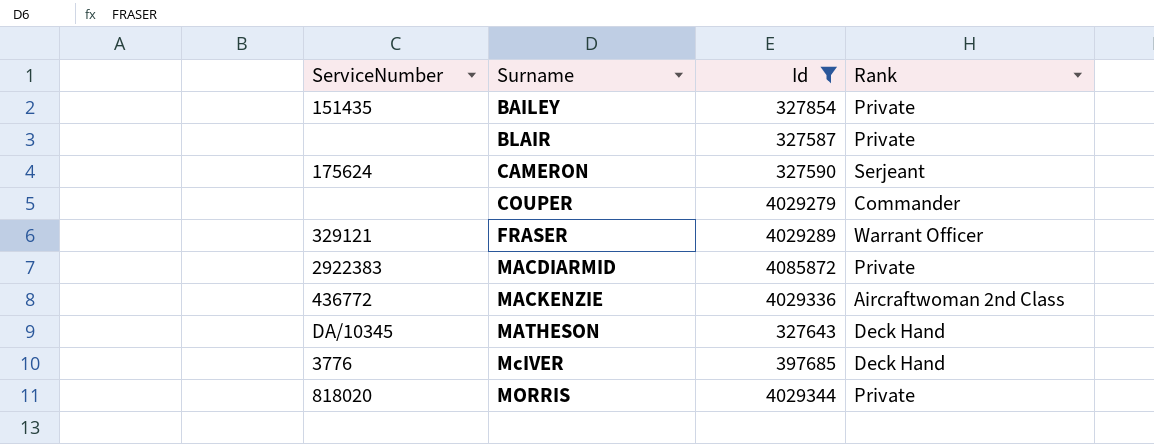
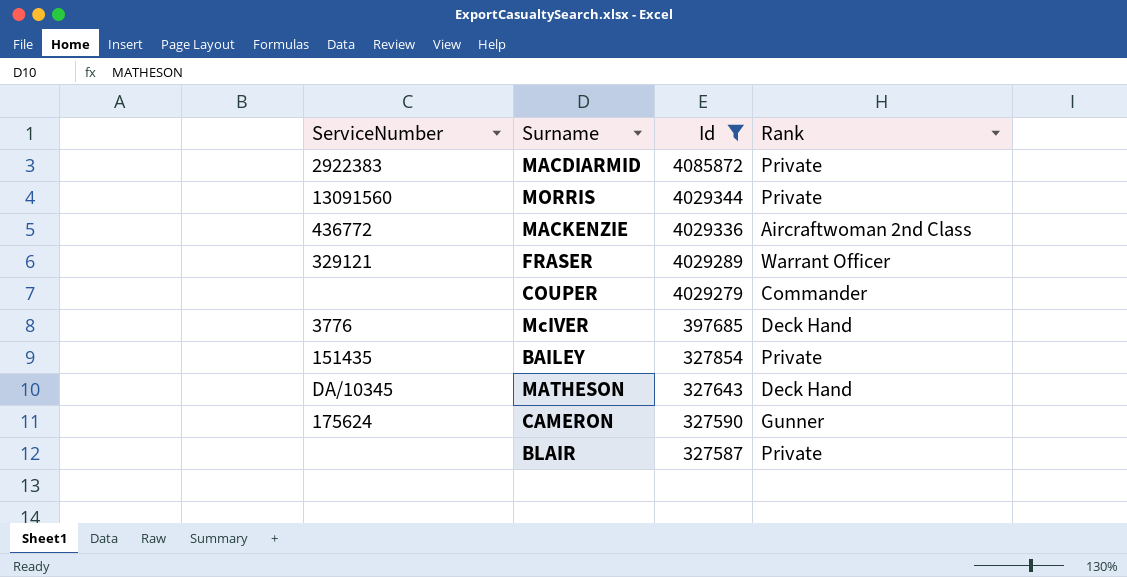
row order: Surname ascending -> Id descending
MORRIS | ServiceNumber: 818020 -> 13091560
CAMERON | Rank: Serjeant -> Gunner

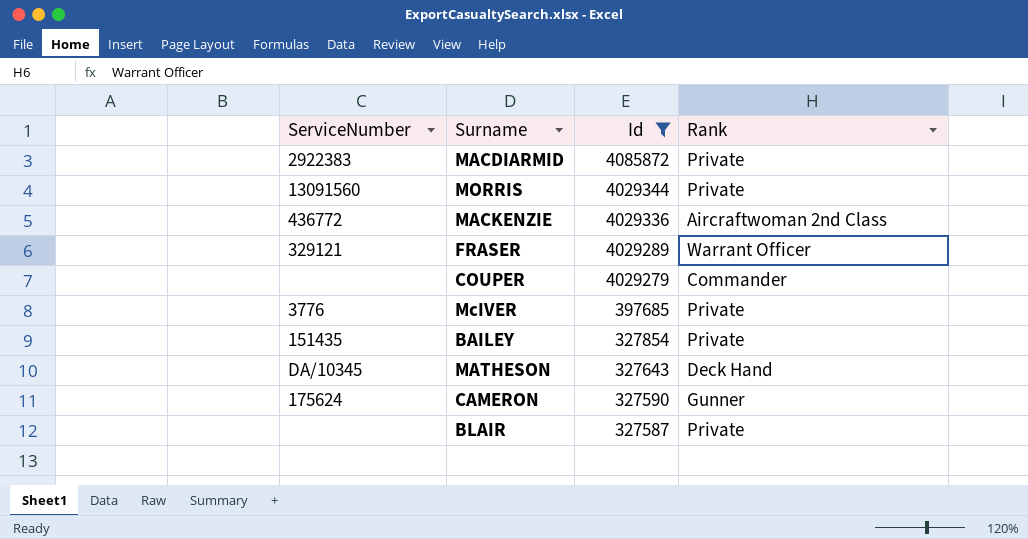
McIVER | Rank: Deck Hand -> Private

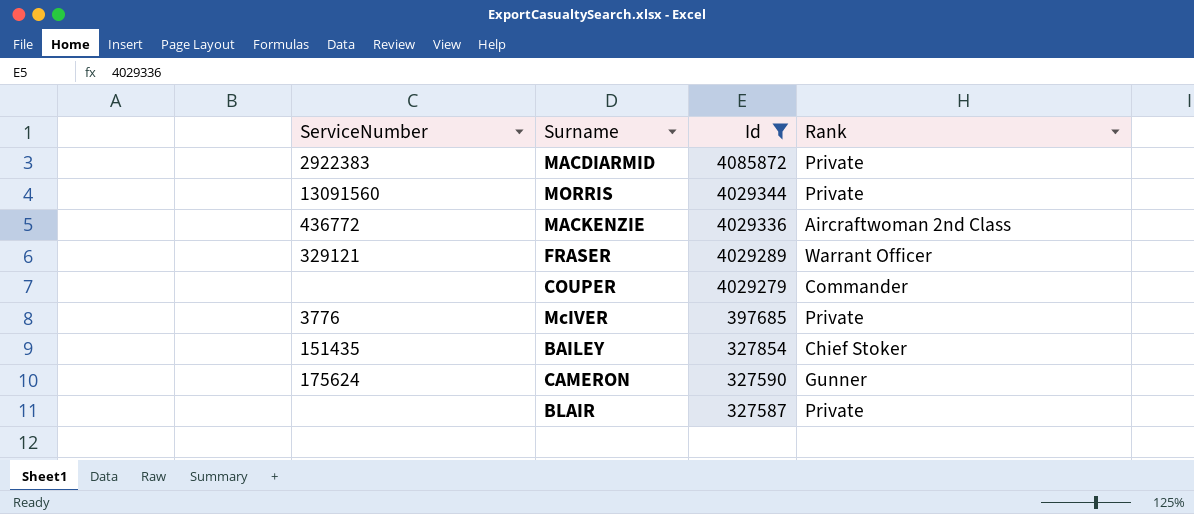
row MATHESON: DA/10345 | 327643 | Deck Hand -> none
BAILEY | Rank: Private -> Chief Stoker

